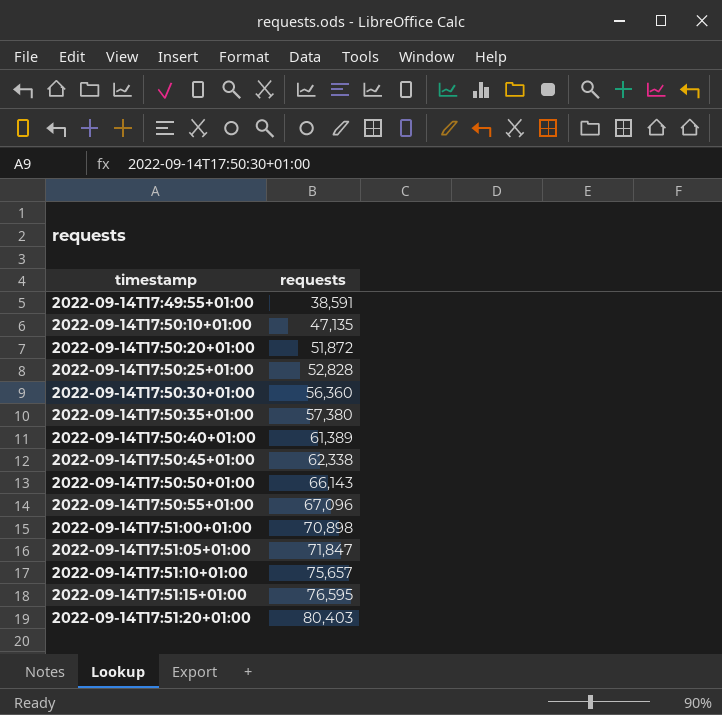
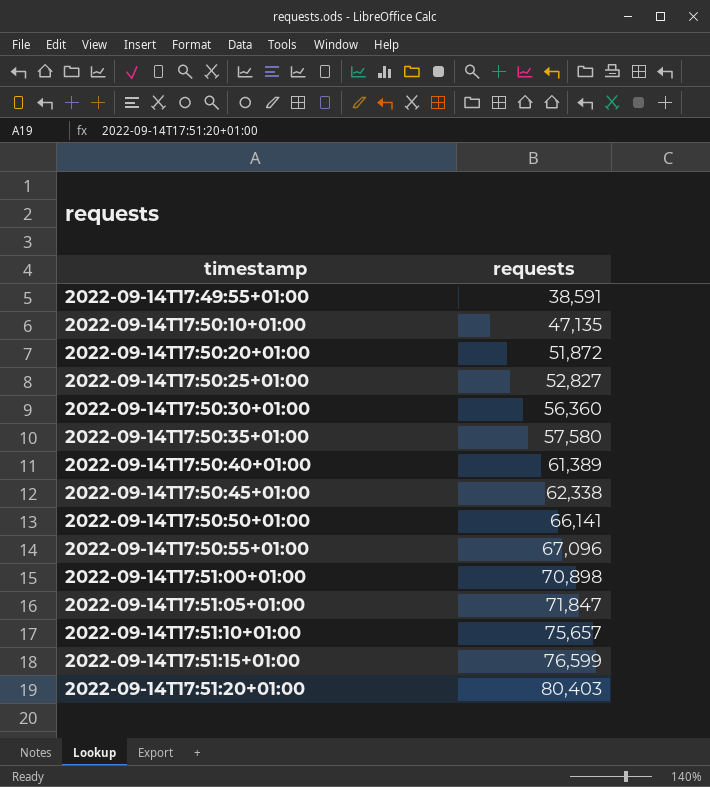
2022-09-14T17:50:25+01:00 | requests: 52,828 -> 52,827
2022-09-14T17:50:35+01:00 | requests: 57,380 -> 57,580
2022-09-14T17:50:50+01:00 | requests: 66,143 -> 66,141
2022-09-14T17:51:15+01:00 | requests: 76,595 -> 76,599

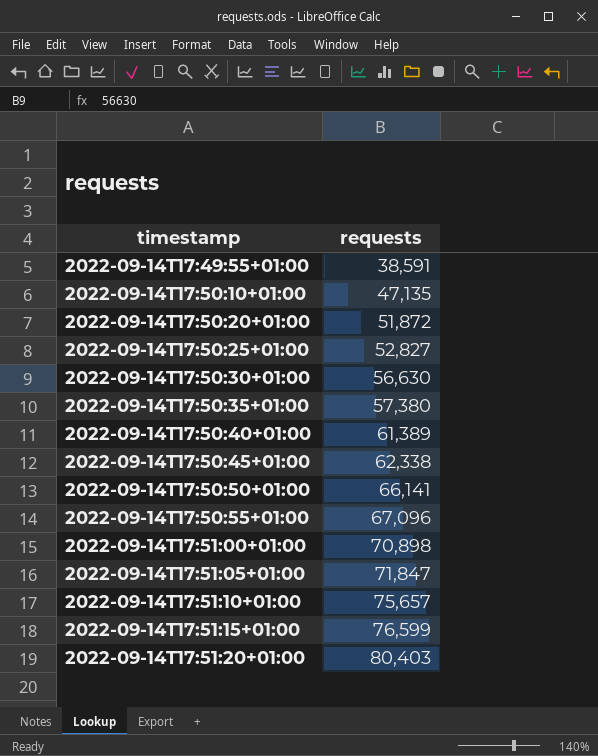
2022-09-14T17:50:30+01:00 | requests: 56,360 -> 56,630
2022-09-14T17:50:35+01:00 | requests: 57,580 -> 57,380

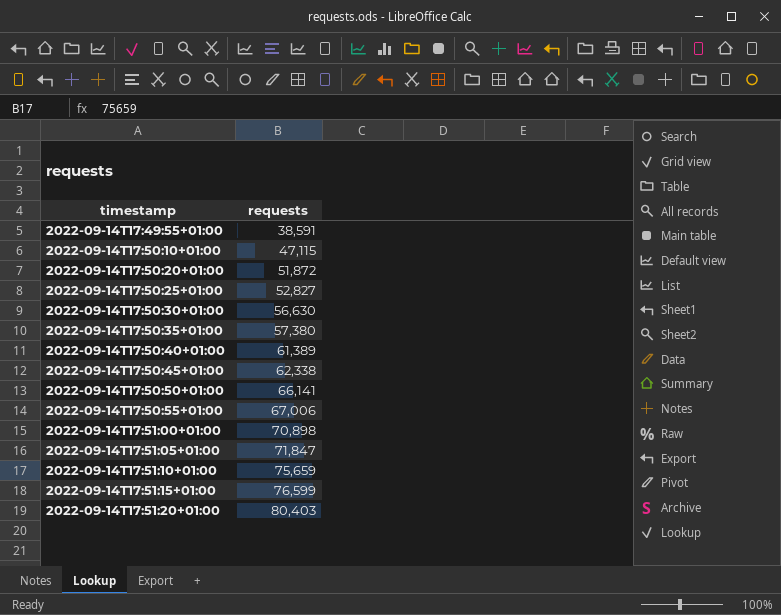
2022-09-14T17:50:10+01:00 | requests: 47,135 -> 47,115
2022-09-14T17:50:55+01:00 | requests: 67,096 -> 67,006
2022-09-14T17:51:10+01:00 | requests: 75,657 -> 75,659

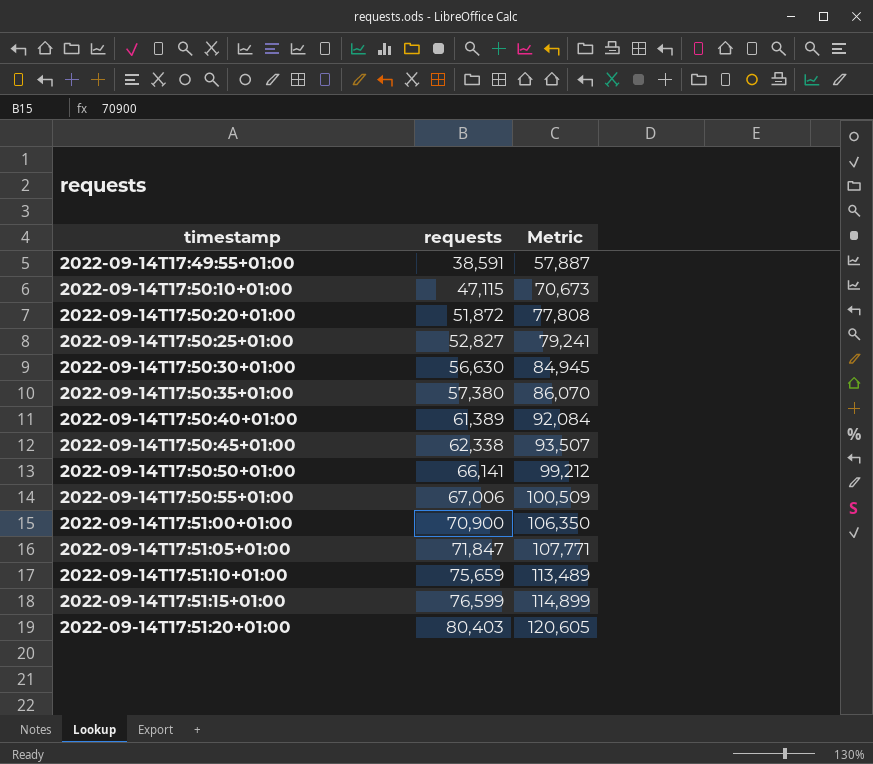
column Metric | formula: none -> [requests] * 1.5
2022-09-14T17:51:00+01:00 | requests: 70,898 -> 70,900

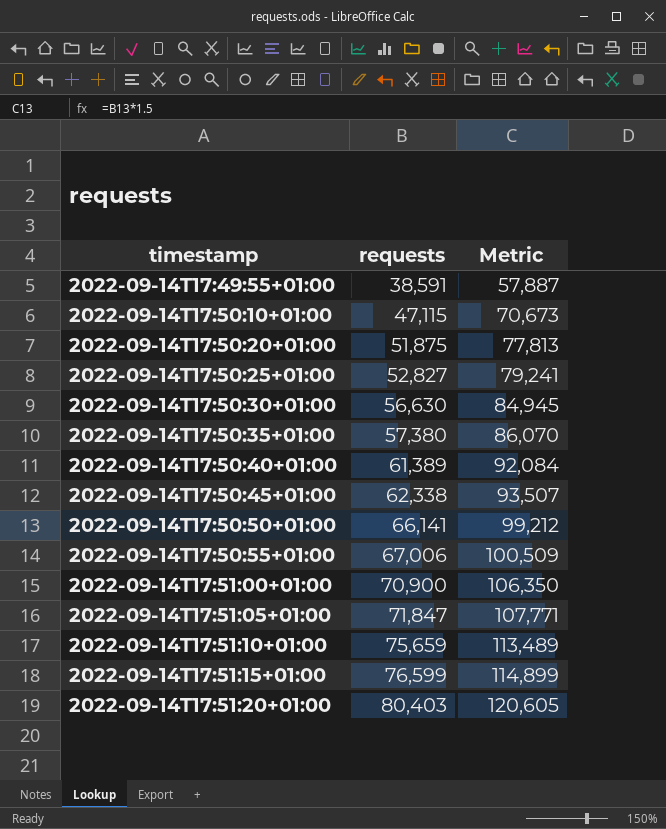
2022-09-14T17:50:20+01:00 | requests: 51,872 -> 51,875
2022-09-14T17:50:20+01:00 | Metric: 77,808 -> 77,813

